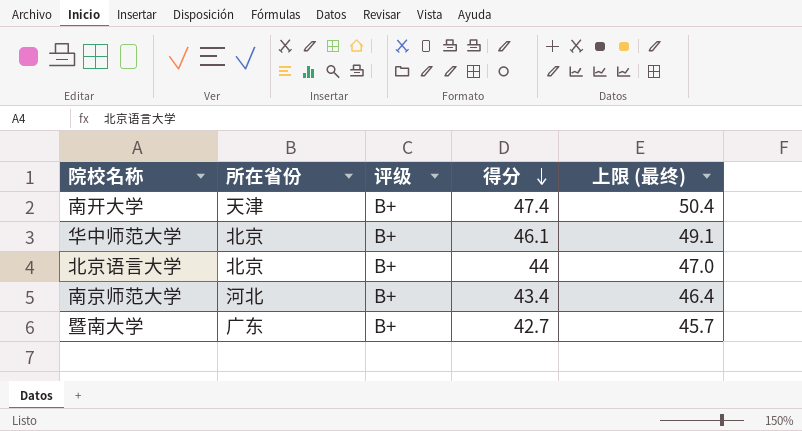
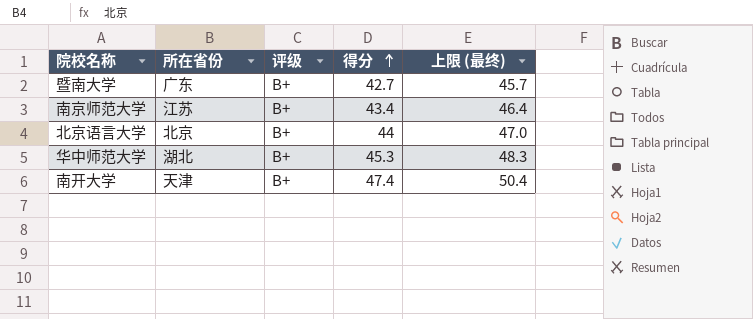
row order: 得分 descending -> 得分 ascending
南京师范大学 | 所在省份: 河北 -> 江苏
华中师范大学 | 所在省份: 北京 -> 湖北
华中师范大学 | 得分: 46.1 -> 45.3
华中师范大学 | 上限 (最终): 49.1 -> 48.3

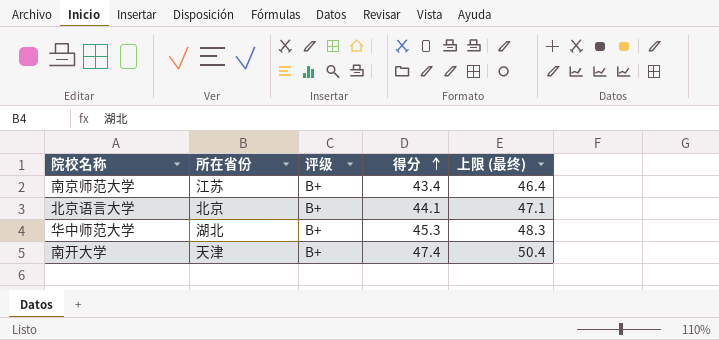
row 暨南大学: 广东 | B+ | 42.7 | 45.7 -> none
北京语言大学 | 得分: 44 -> 44.1
北京语言大学 | 上限 (最终): 47.0 -> 47.1

